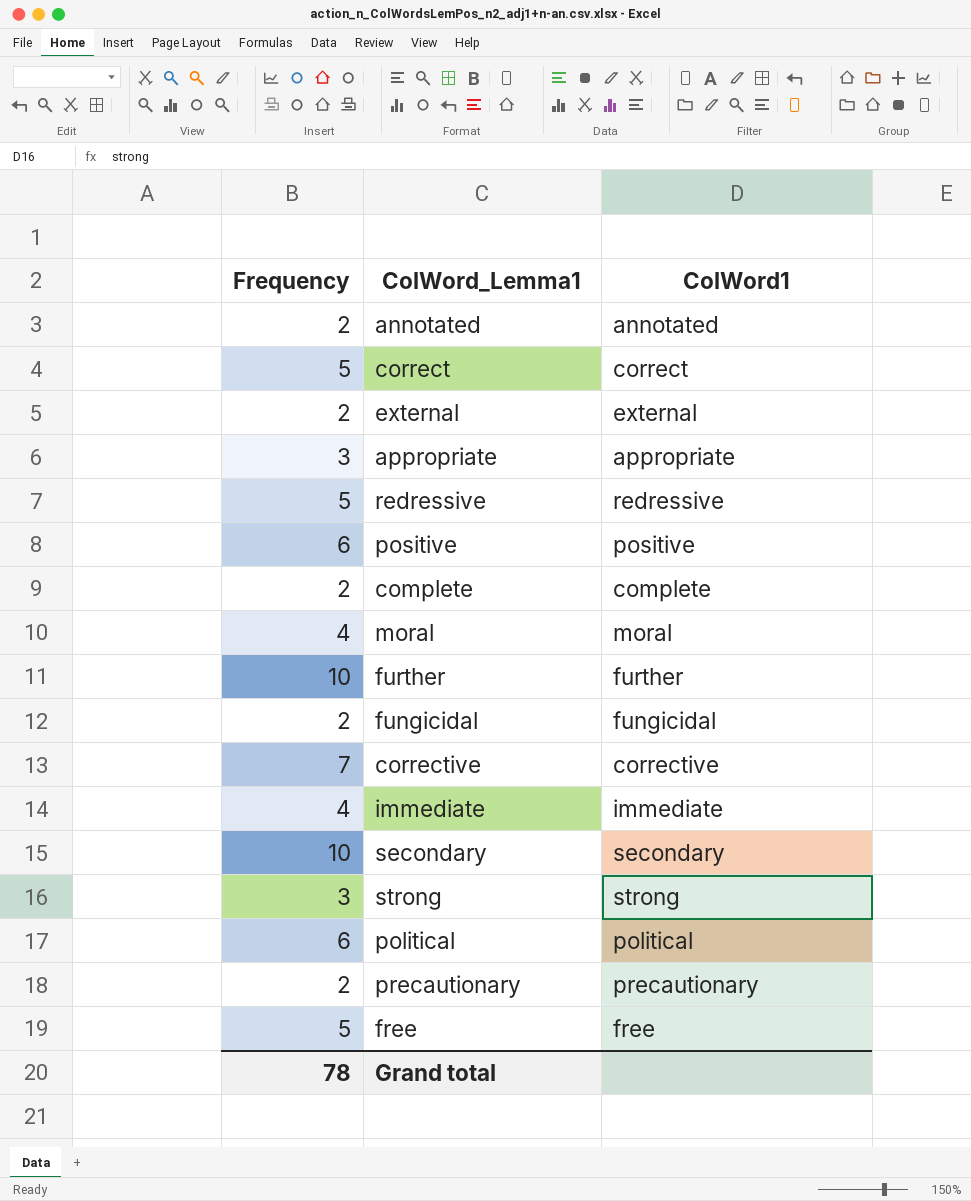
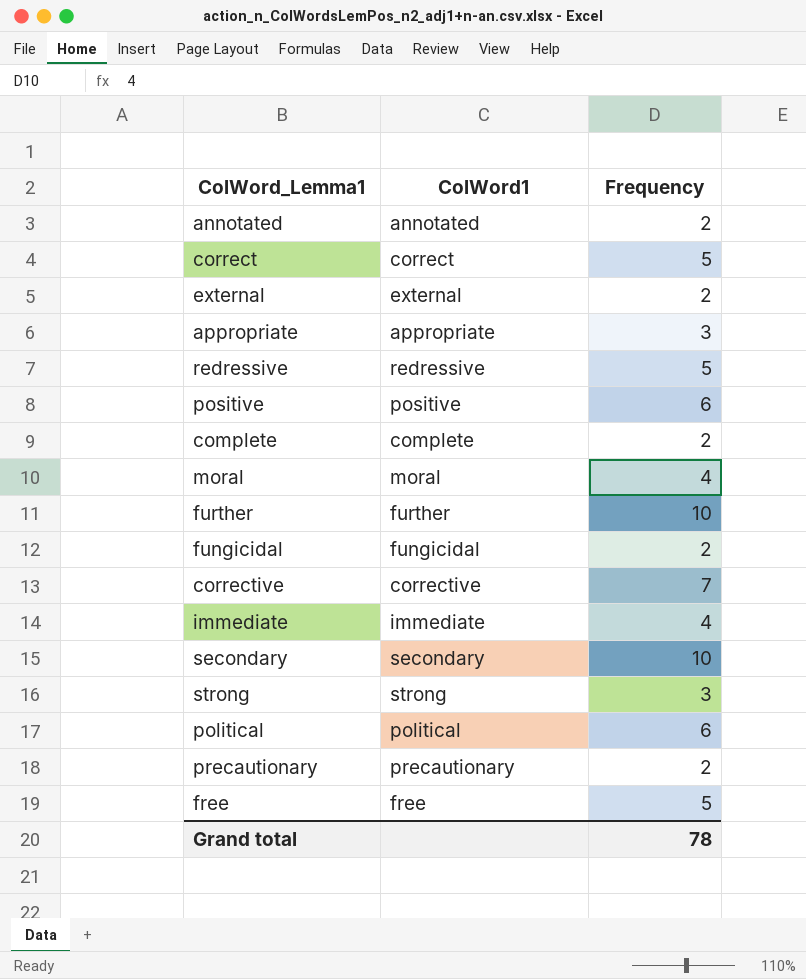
column Frequency | position: 1 -> 3

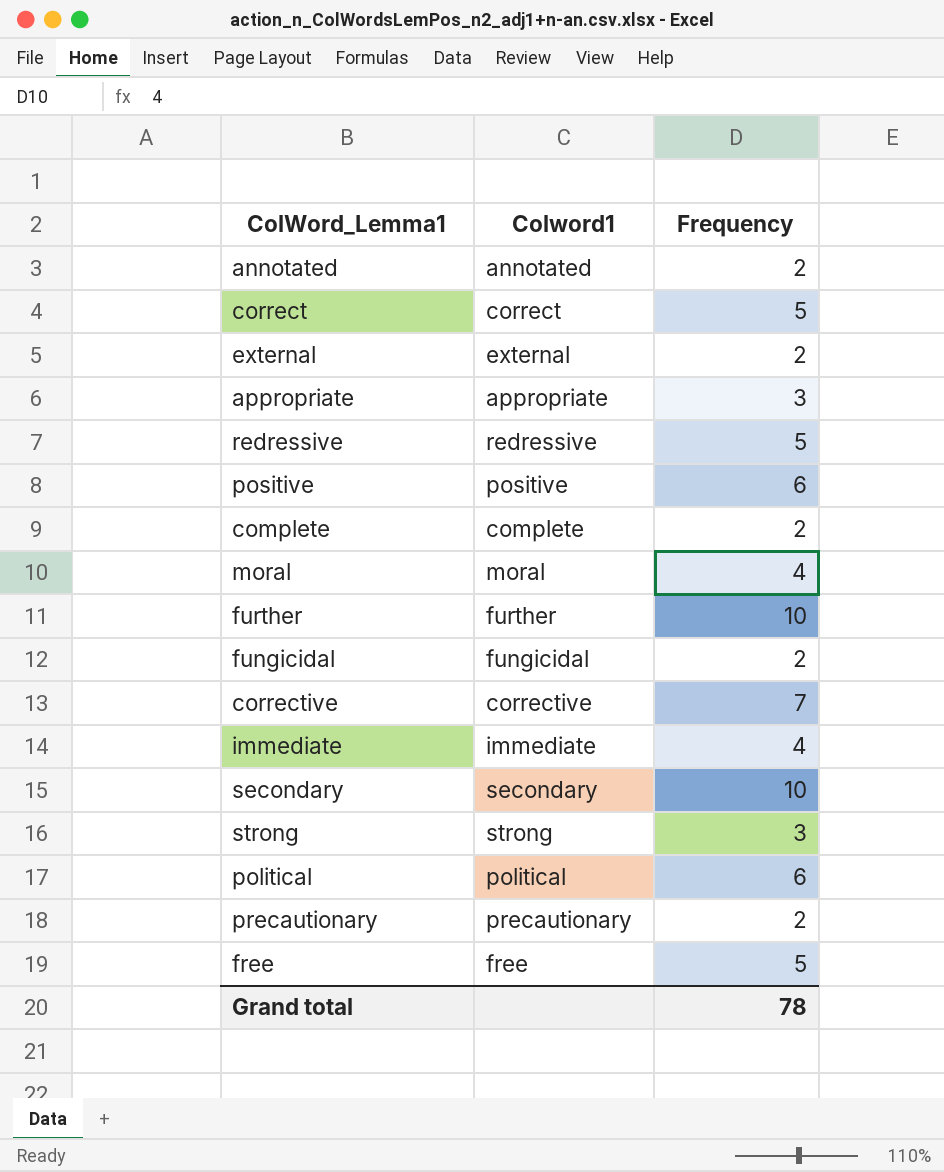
column name: ColWord1 -> Colword1

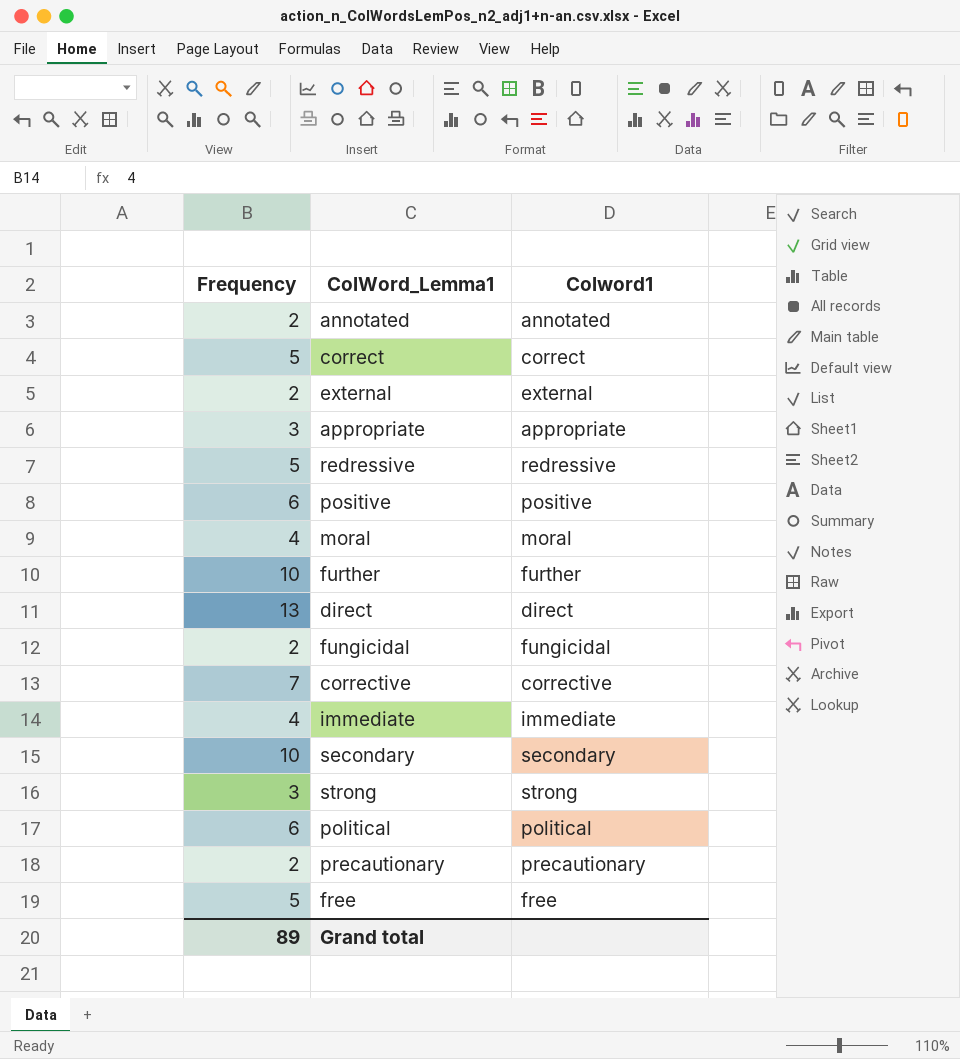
column Frequency | position: 3 -> 1
row complete: complete | 2 -> none
row direct: none -> 13 | direct
Grand total | Frequency: 78 -> 89

